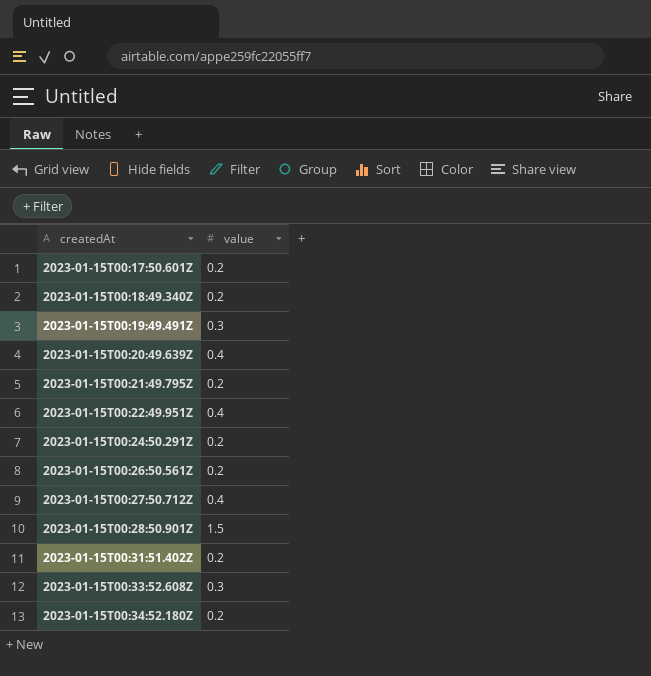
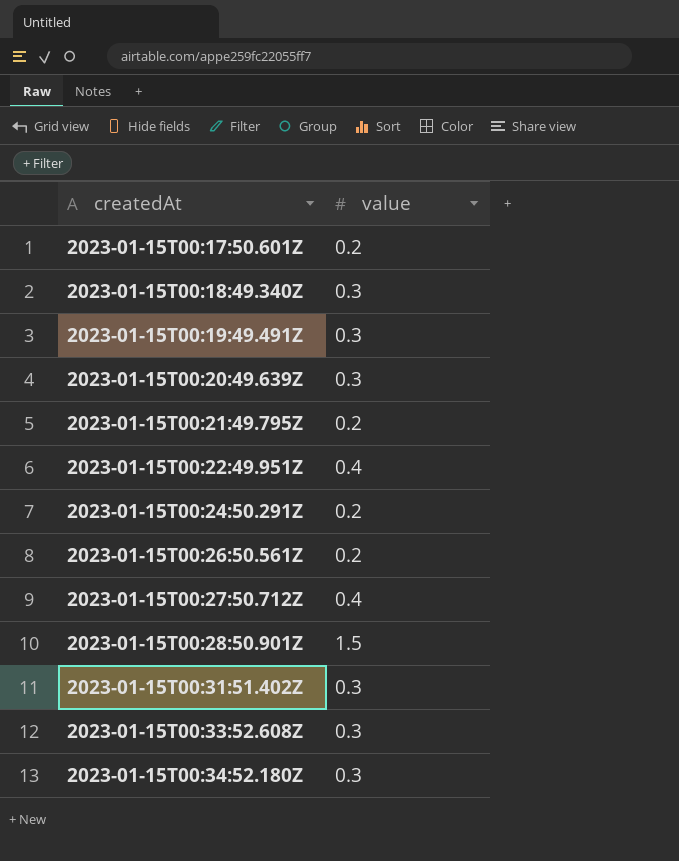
2023-01-15T00:18:49.340Z | value: 0.2 -> 0.3
2023-01-15T00:20:49.639Z | value: 0.4 -> 0.3
2023-01-15T00:31:51.402Z | value: 0.2 -> 0.3
2023-01-15T00:34:52.180Z | value: 0.2 -> 0.3

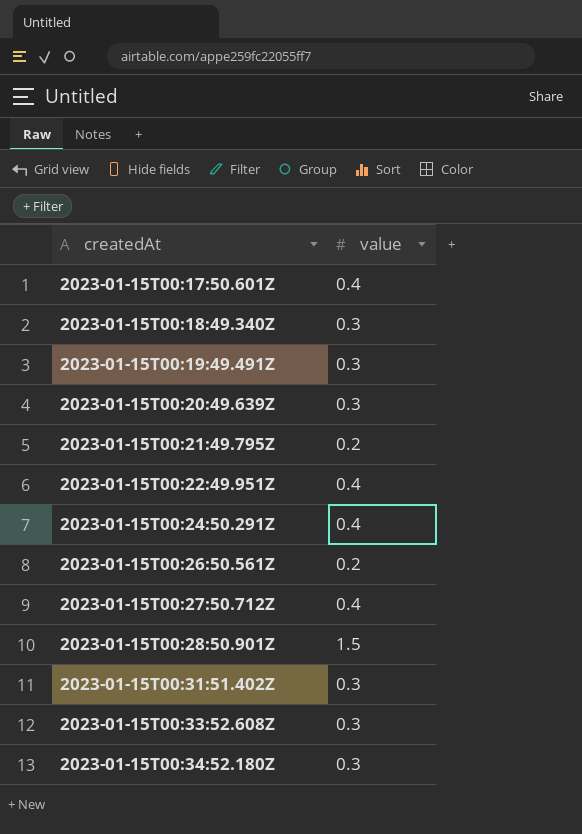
2023-01-15T00:17:50.601Z | value: 0.2 -> 0.4
2023-01-15T00:24:50.291Z | value: 0.2 -> 0.4

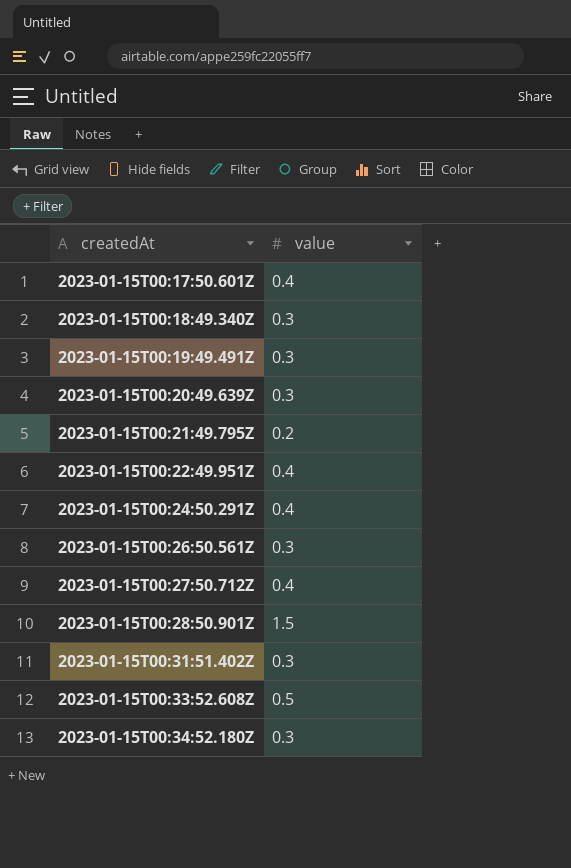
2023-01-15T00:26:50.561Z | value: 0.2 -> 0.3
2023-01-15T00:33:52.608Z | value: 0.3 -> 0.5

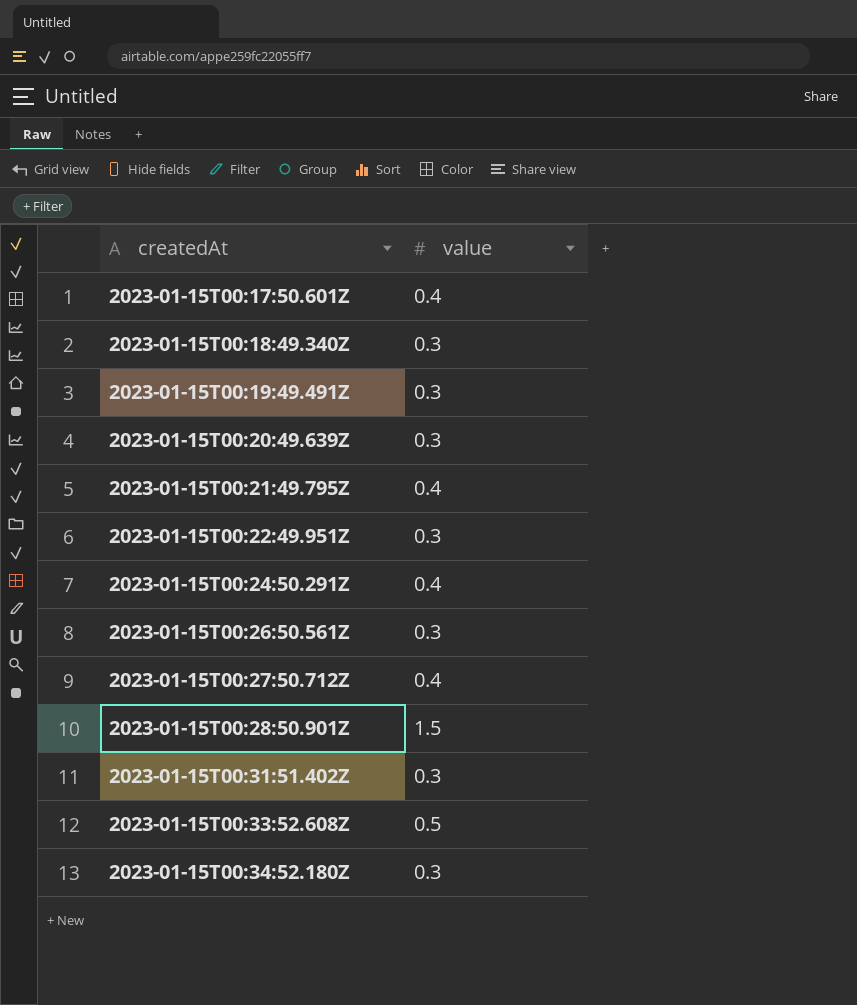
2023-01-15T00:21:49.795Z | value: 0.2 -> 0.4
2023-01-15T00:22:49.951Z | value: 0.4 -> 0.3

